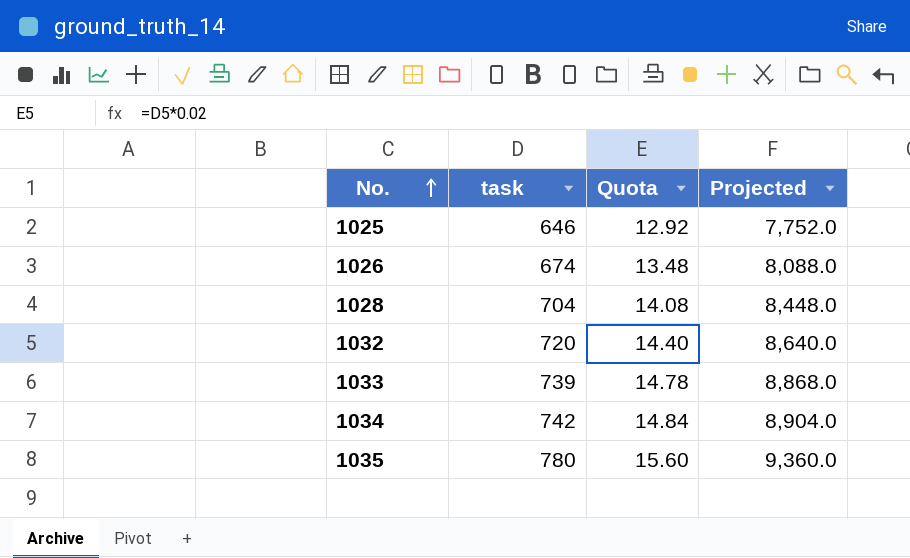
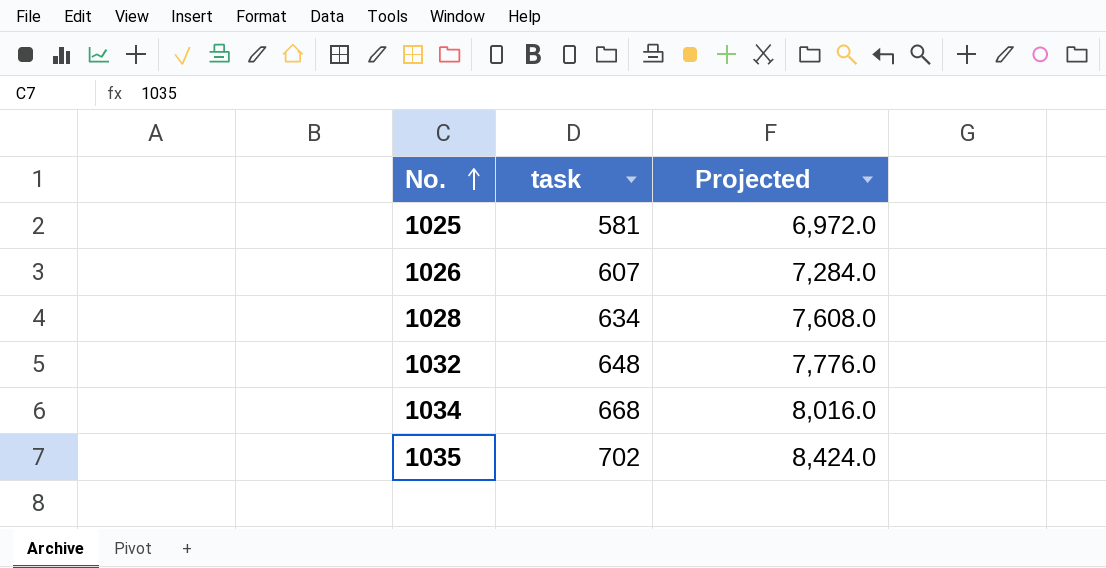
column Quota | formula: [task] * 0.02 -> none
row 1033: 739 | 14.78 | 8,868.0 -> none
1025 | task: 646 -> 581
1025 | Projected: 7,752.0 -> 6,972.0
1026 | task: 674 -> 607
1026 | Projected: 8,088.0 -> 7,284.0
1028 | task: 704 -> 634
1028 | Projected: 8,448.0 -> 7,608.0
1032 | task: 720 -> 648
1032 | Projected: 8,640.0 -> 7,776.0
1034 | task: 742 -> 668
1034 | Projected: 8,904.0 -> 8,016.0
1035 | task: 780 -> 702
1035 | Projected: 9,360.0 -> 8,424.0

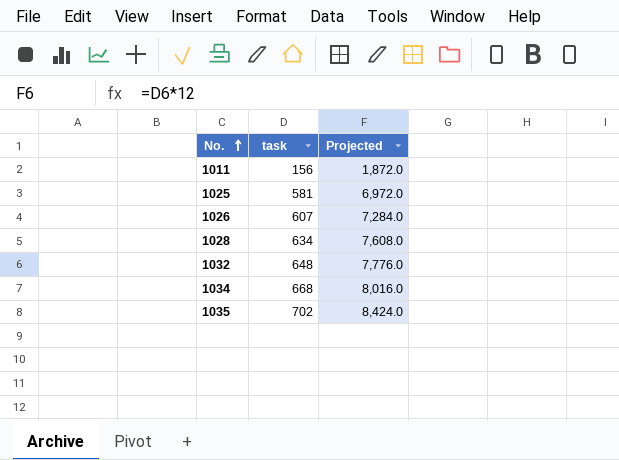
row 1011: none -> 156 | 1,872.0

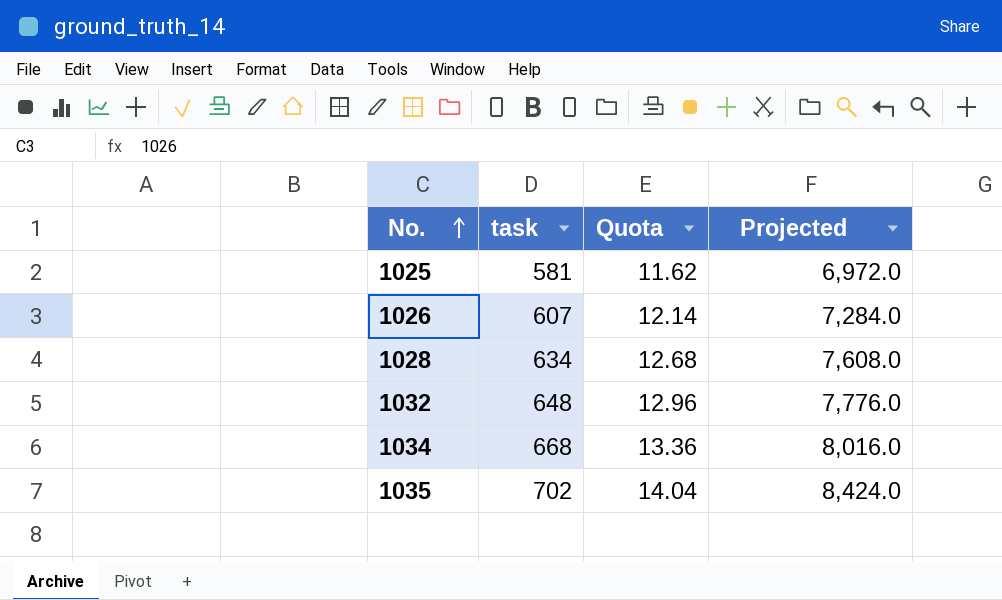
column Quota | formula: none -> [task] * 0.02
row 1011: 156 | 1,872.0 -> none

